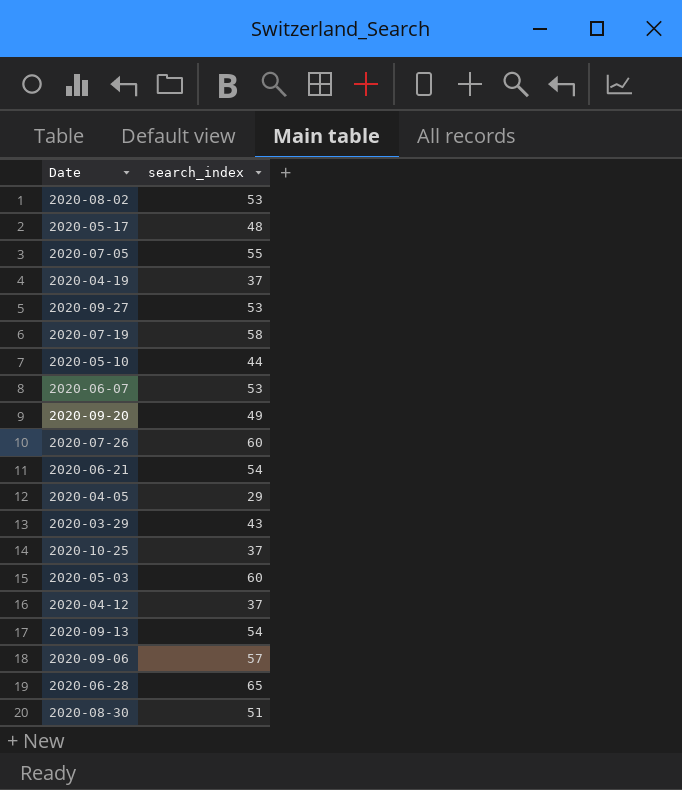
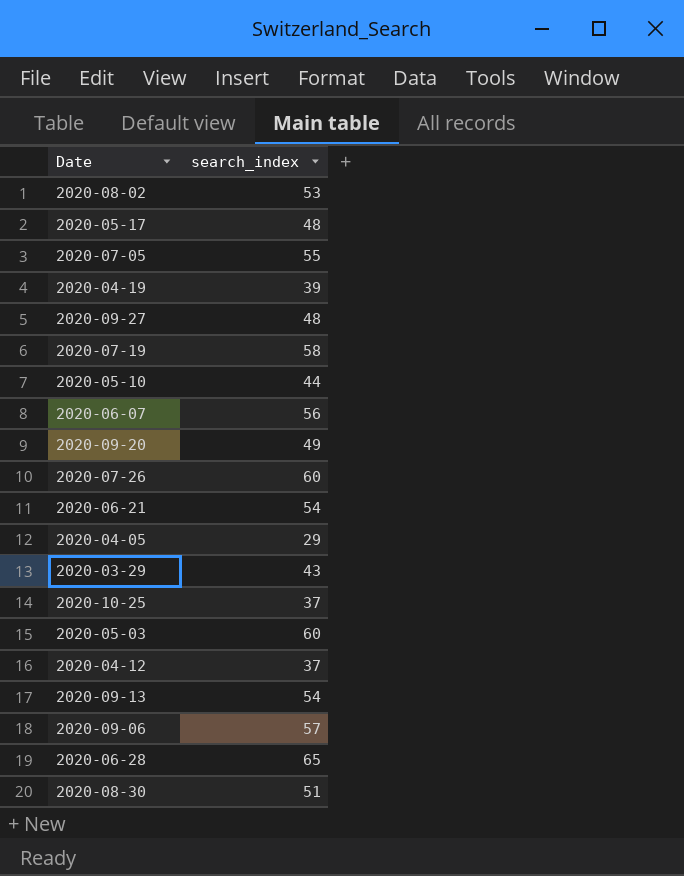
2020-04-19 | search_index: 37 -> 39
2020-09-27 | search_index: 53 -> 48
2020-06-07 | search_index: 53 -> 56

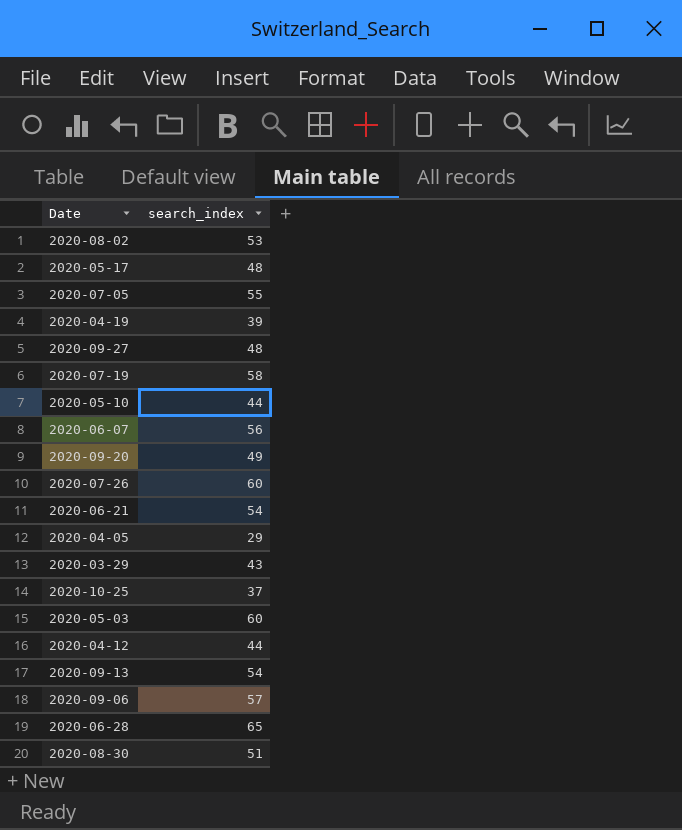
2020-04-12 | search_index: 37 -> 44

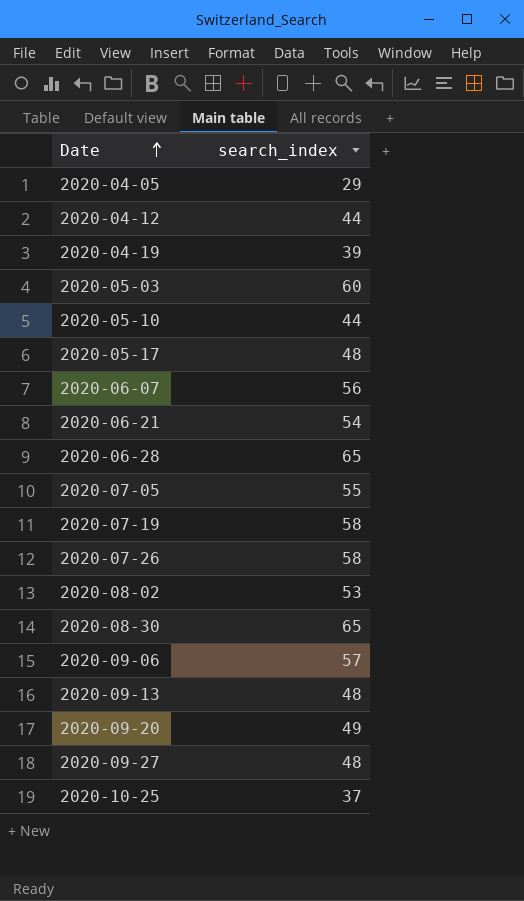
row order: none -> Date ascending
row 2020-03-29: 43 -> none
2020-07-26 | search_index: 60 -> 58
2020-08-30 | search_index: 51 -> 65
2020-09-13 | search_index: 54 -> 48

